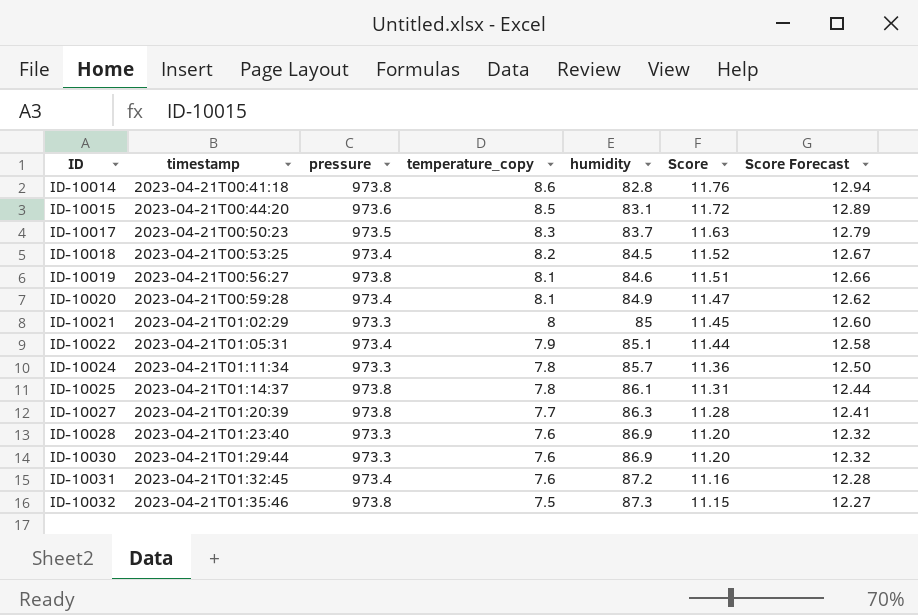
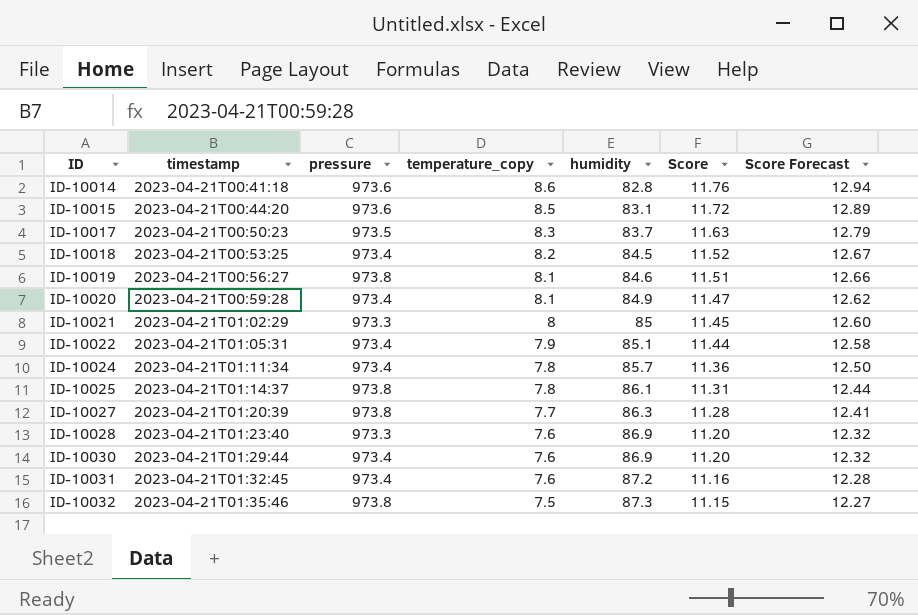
ID-10014 | pressure: 973.8 -> 973.6
ID-10024 | pressure: 973.3 -> 973.4
ID-10030 | pressure: 973.3 -> 973.4

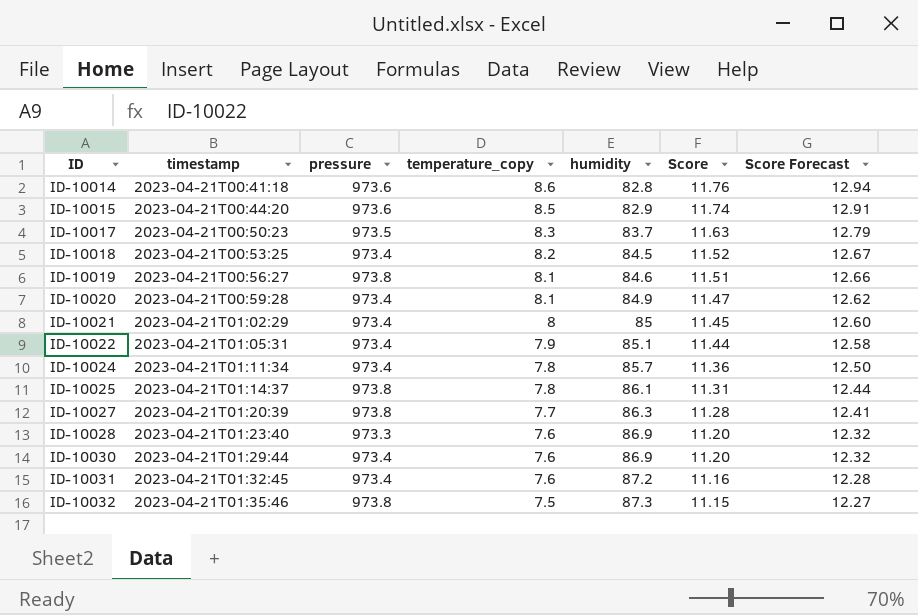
ID-10015 | humidity: 83.1 -> 82.9
ID-10015 | Score: 11.72 -> 11.74
ID-10015 | Score Forecast: 12.89 -> 12.91
ID-10021 | pressure: 973.3 -> 973.4

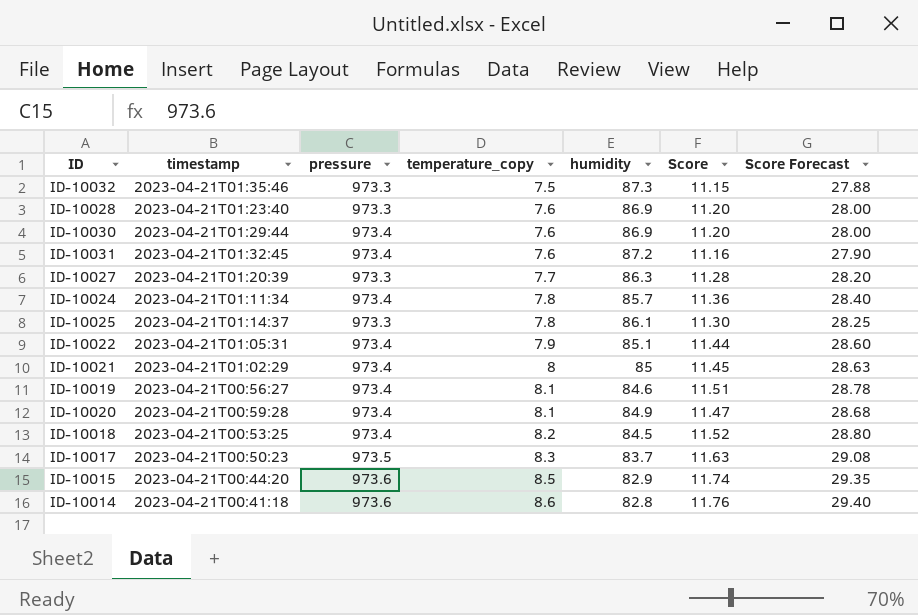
row order: ID ascending -> temperature_copy ascending
column Score Forecast | formula: [Score] * 1.1 -> [Score] * 2.5
ID-10032 | pressure: 973.8 -> 973.3
ID-10027 | pressure: 973.8 -> 973.3
ID-10025 | pressure: 973.8 -> 973.3
ID-10025 | Score: 11.31 -> 11.30
ID-10019 | pressure: 973.8 -> 973.4

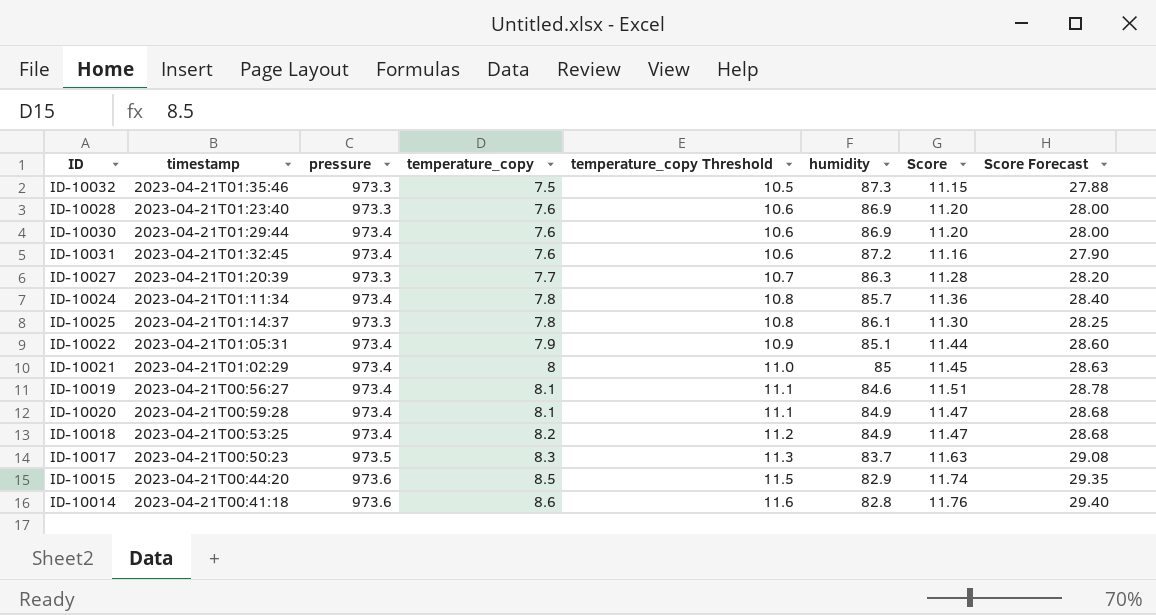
column temperature_copy Threshold | formula: none -> [temperature_copy] + 3
ID-10018 | humidity: 84.5 -> 84.9
ID-10018 | Score: 11.52 -> 11.47
ID-10018 | Score Forecast: 28.80 -> 28.68

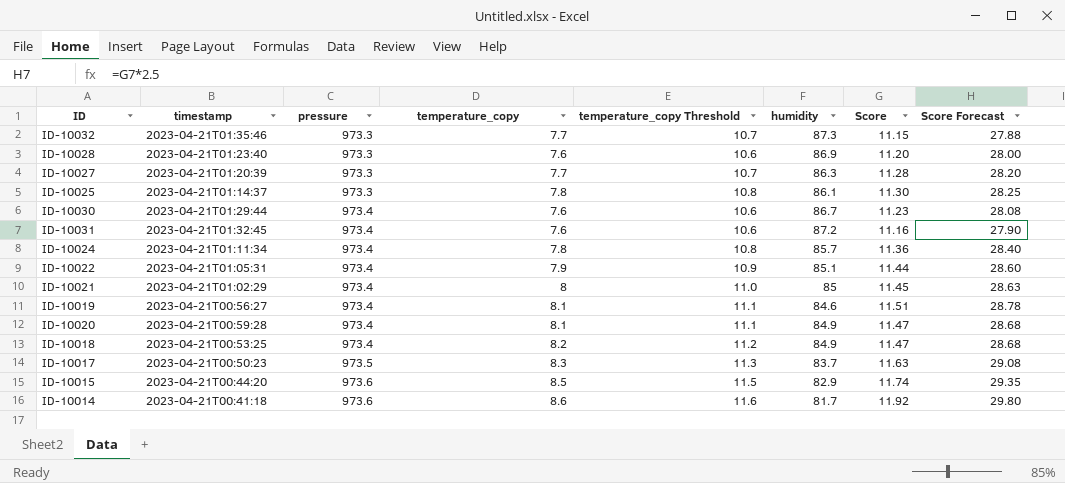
row order: temperature_copy ascending -> pressure ascending
ID-10032 | temperature_copy: 7.5 -> 7.7
ID-10032 | temperature_copy Threshold: 10.5 -> 10.7
ID-10030 | humidity: 86.9 -> 86.7
ID-10030 | Score: 11.20 -> 11.23
ID-10030 | Score Forecast: 28.00 -> 28.08
ID-10014 | humidity: 82.8 -> 81.7
ID-10014 | Score: 11.76 -> 11.92
ID-10014 | Score Forecast: 29.40 -> 29.80

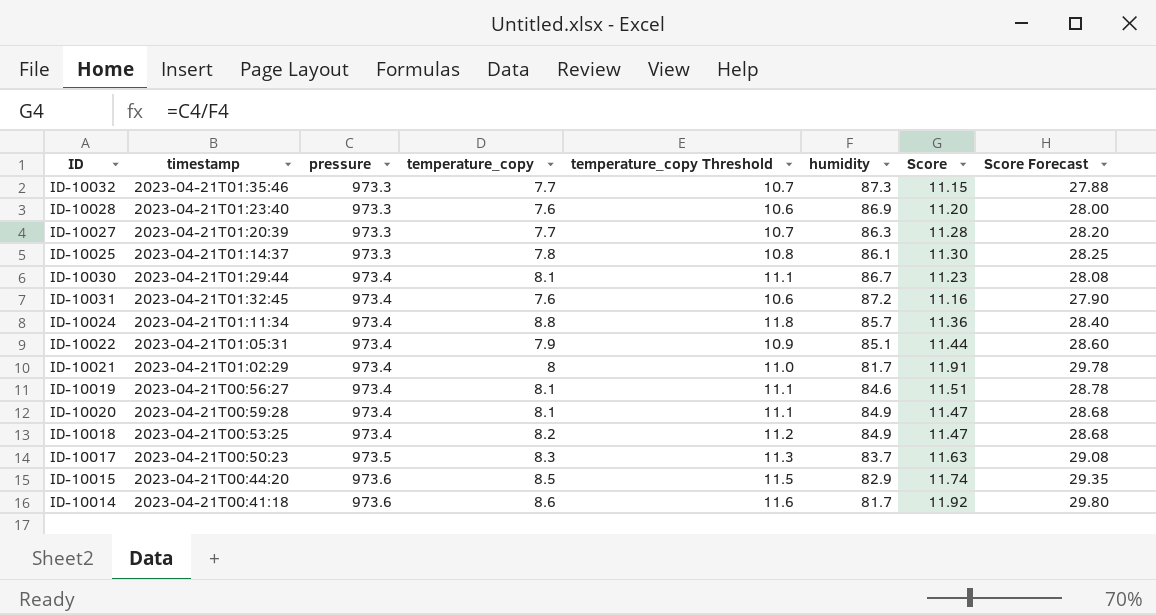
ID-10030 | temperature_copy: 7.6 -> 8.1
ID-10030 | temperature_copy Threshold: 10.6 -> 11.1
ID-10024 | temperature_copy: 7.8 -> 8.8
ID-10024 | temperature_copy Threshold: 10.8 -> 11.8
ID-10021 | humidity: 85 -> 81.7
ID-10021 | Score: 11.45 -> 11.91
ID-10021 | Score Forecast: 28.63 -> 29.78

